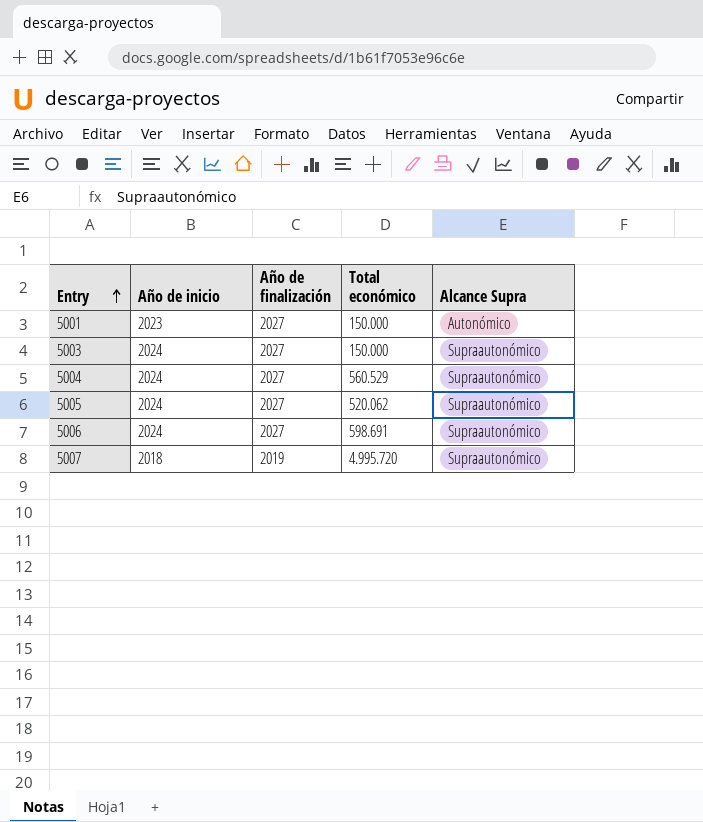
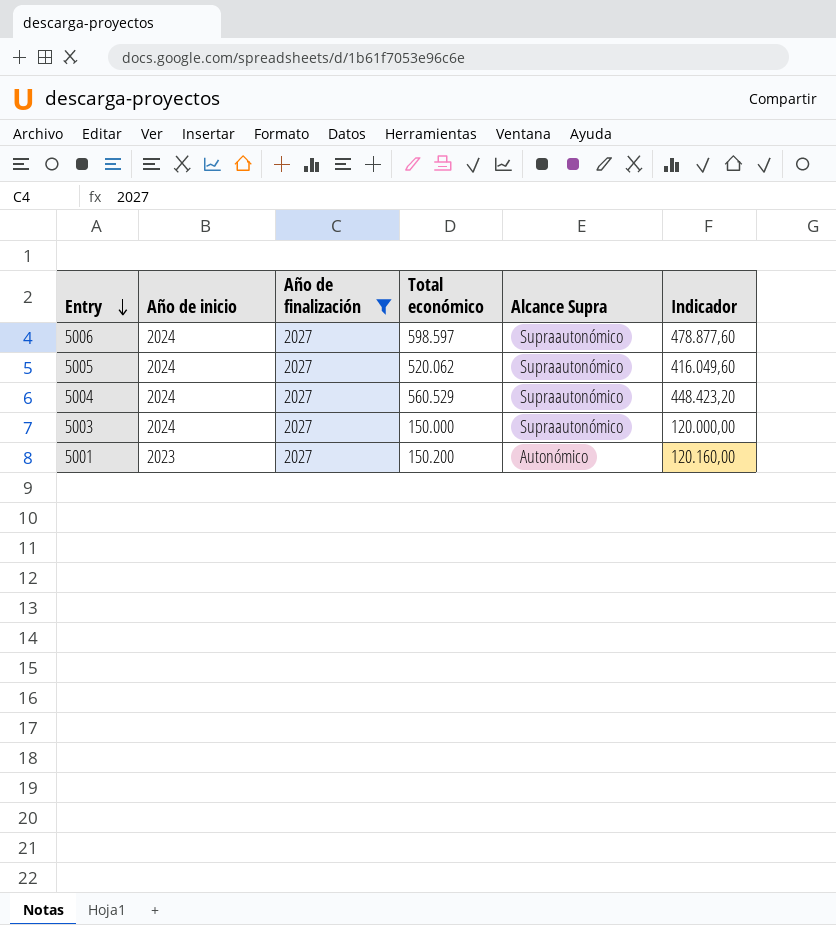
filter: none -> Año de finalización = 2027
row order: Entry ascending -> Entry descending
column Indicador | formula: none -> [Total económico] * 0,8
5006 | Total económico: 598.691 -> 598.597
5001 | Total económico: 150.000 -> 150.200

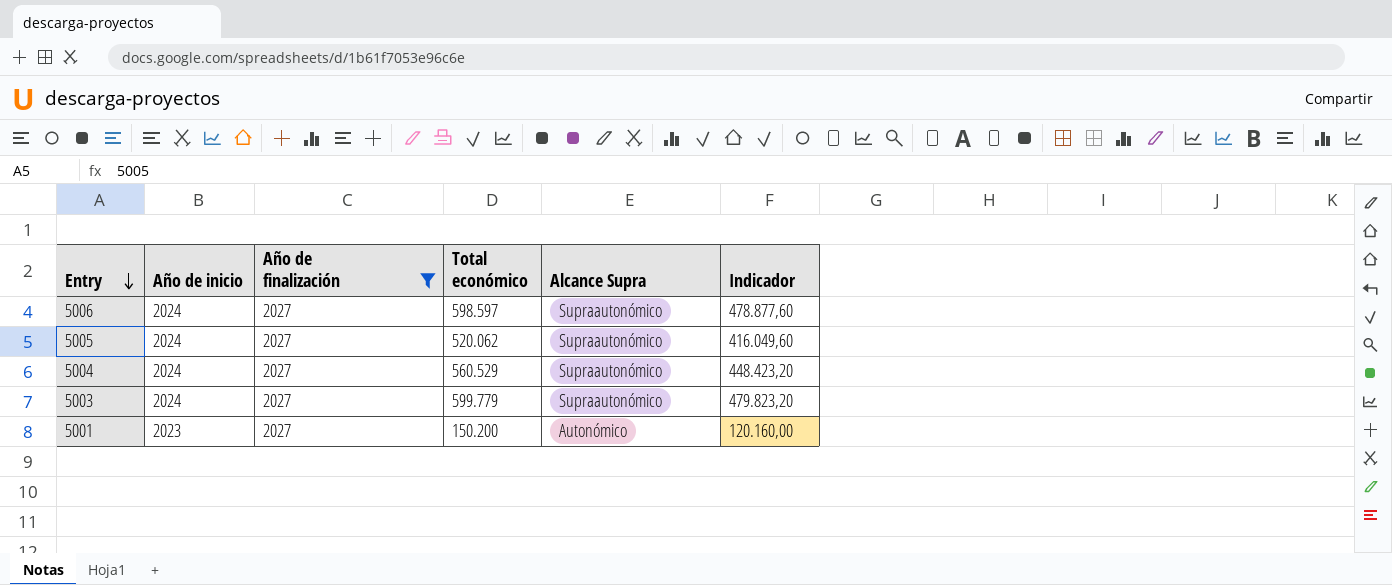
5003 | Total económico: 150.000 -> 599.779
5003 | Indicador: 120.000,00 -> 479.823,20

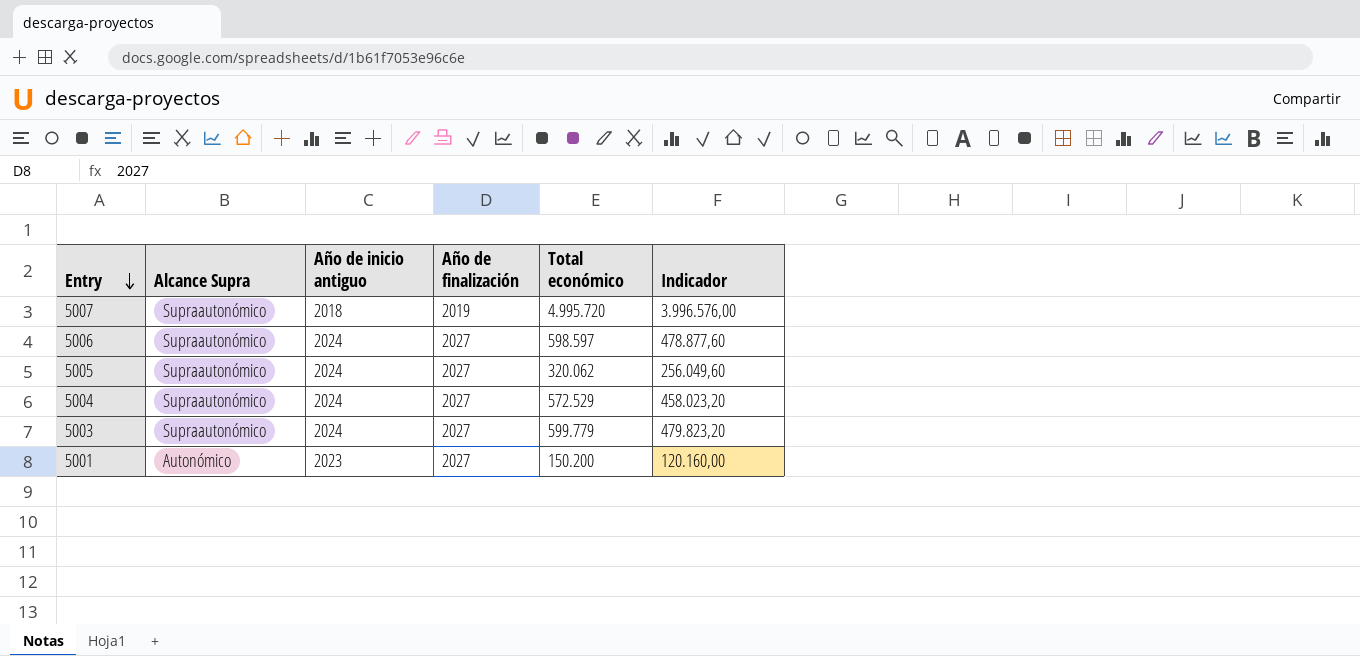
filter: Año de finalización = 2027 -> none
column Alcance Supra | position: 5 -> 2
column name: Año de inicio -> Año de inicio antiguo
5005 | Total económico: 520.062 -> 320.062
5005 | Indicador: 416.049,60 -> 256.049,60
5004 | Total económico: 560.529 -> 572.529
5004 | Indicador: 448.423,20 -> 458.023,20

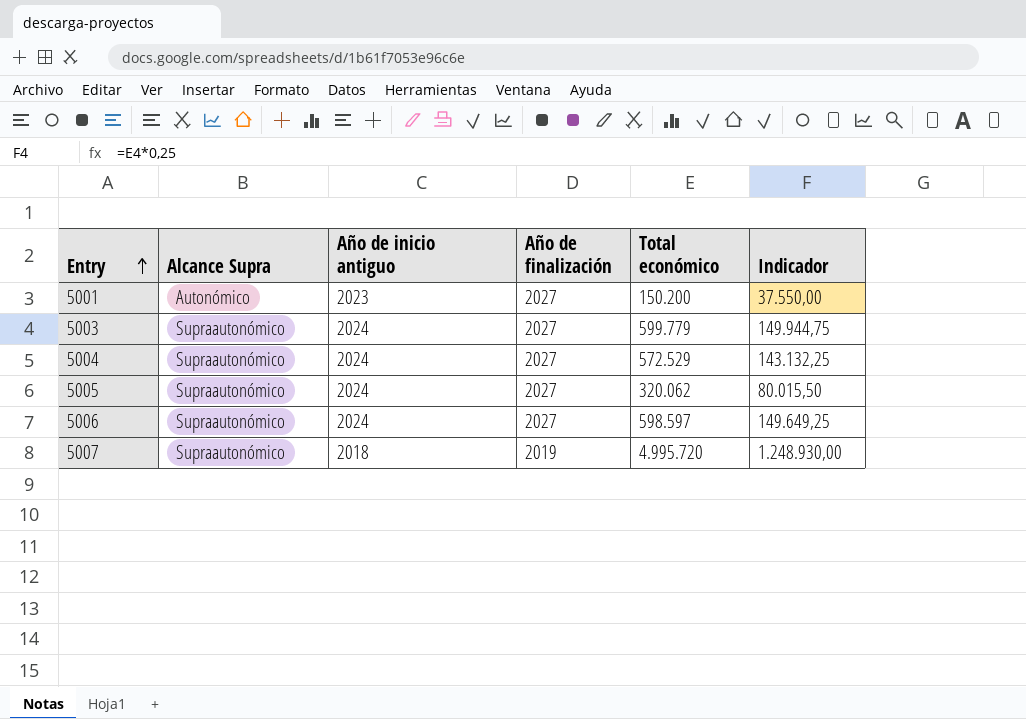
row order: Entry descending -> Entry ascending
column Indicador | formula: [Total económico] * 0,8 -> [Total económico] * 0,25

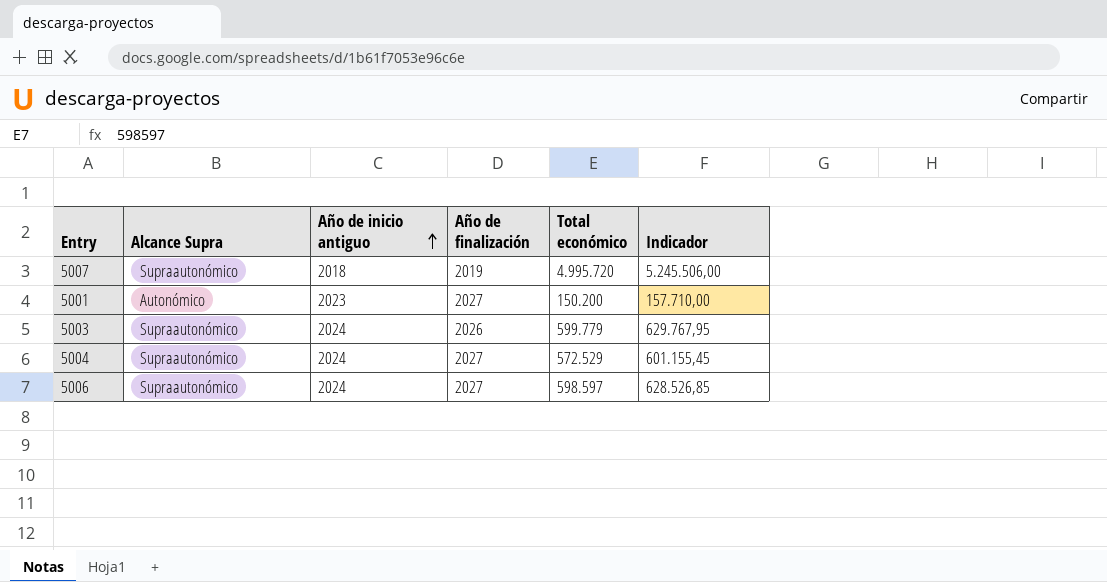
row order: Entry ascending -> Año de inicio antiguo ascending
column Indicador | formula: [Total económico] * 0,25 -> [Total económico] * 1,05
row 5005: Supraautonómico | 2024 | 2027 | 320.062 | 80.015,50 -> none
5003 | Año de finalización: 2027 -> 2026

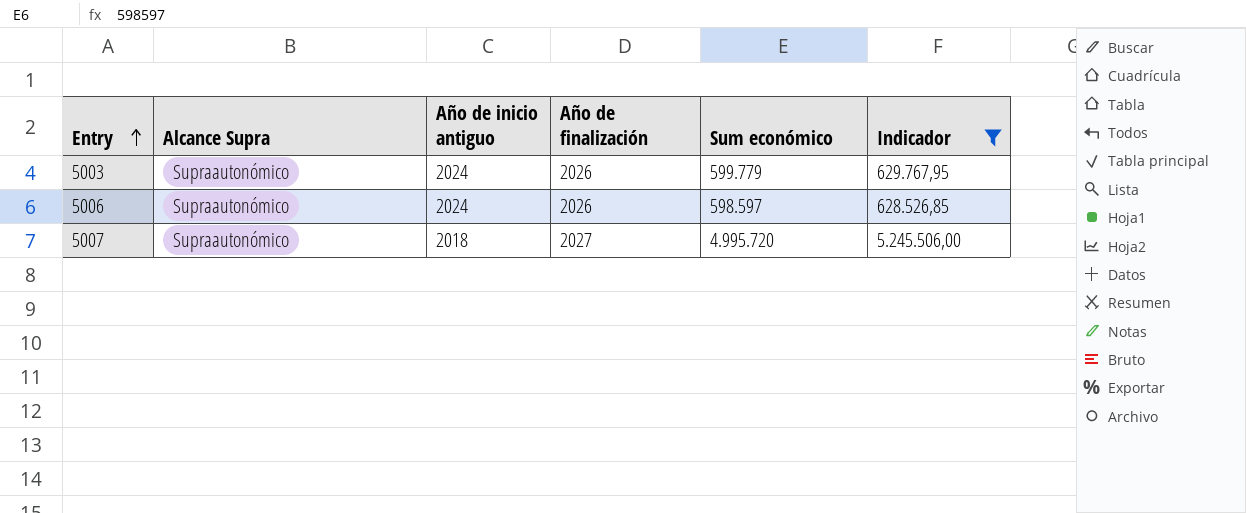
filter: none -> Indicador >= 628.526,85
row order: Año de inicio antiguo ascending -> Entry ascending
column name: Total económico -> Sum económico
5006 | Año de finalización: 2027 -> 2026
5007 | Año de finalización: 2019 -> 2027

